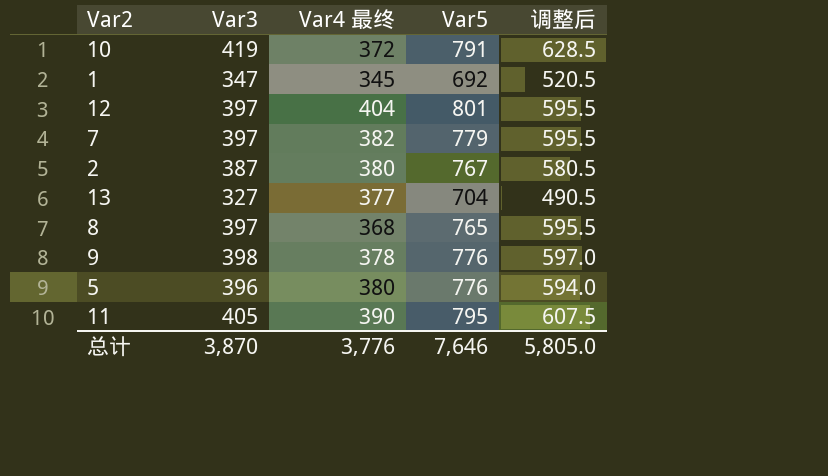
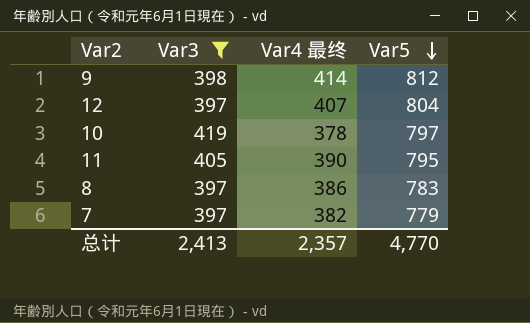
filter: none -> Var3 >= 397
row order: none -> Var5 descending
column 调整后 | formula: [Var3] * 1.5 -> none
9 | Var4 最终: 378 -> 414
9 | Var5: 776 -> 812
12 | Var4 最终: 404 -> 407
12 | Var5: 801 -> 804
10 | Var4 最终: 372 -> 378
10 | Var5: 791 -> 797
8 | Var4 最终: 368 -> 386
8 | Var5: 765 -> 783
总计 | Var3: 3,870 -> 2,413
总计 | Var4 最终: 3,776 -> 2,357
总计 | Var5: 7,646 -> 4,770

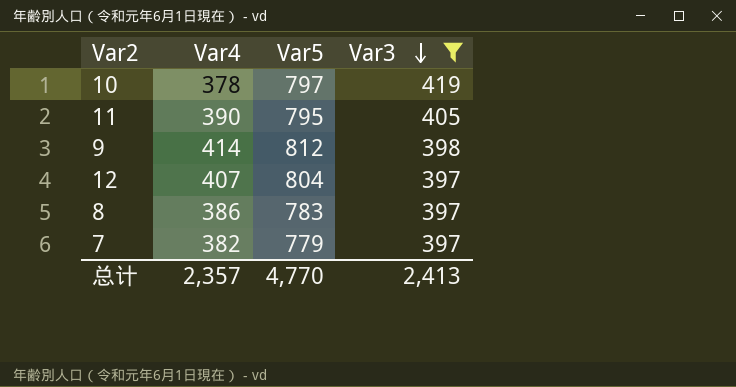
row order: Var5 descending -> Var3 descending
column name: Var4 最终 -> Var4
column Var3 | position: 2 -> 4

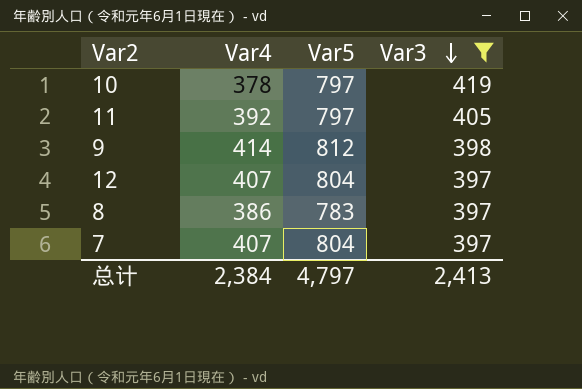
11 | Var4: 390 -> 392
11 | Var5: 795 -> 797
7 | Var4: 382 -> 407
7 | Var5: 779 -> 804
总计 | Var4: 2,357 -> 2,384
总计 | Var5: 4,770 -> 4,797

